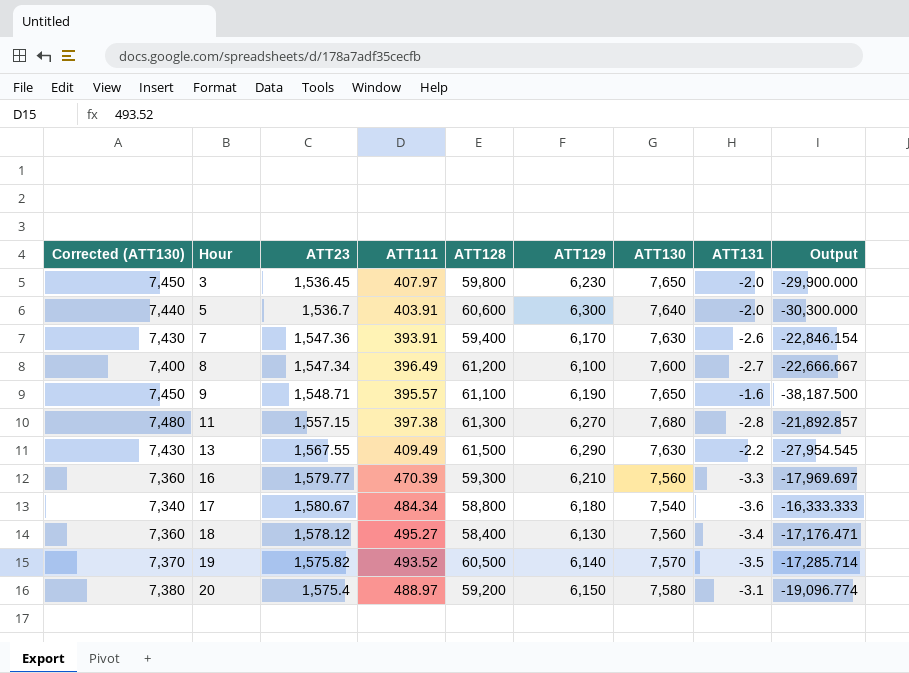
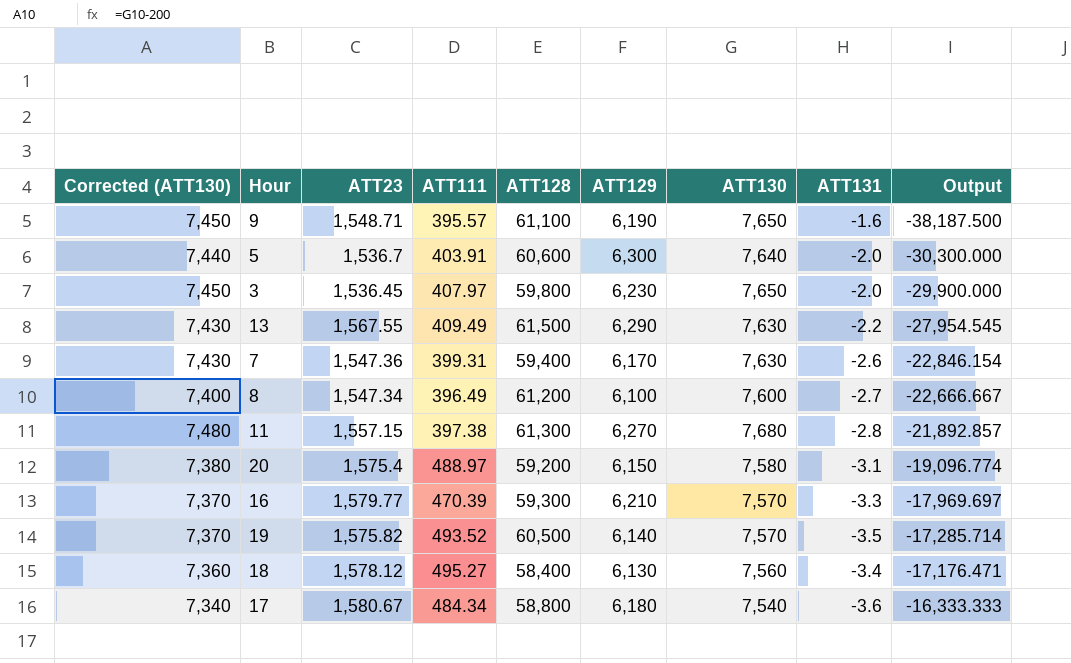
row order: Hour ascending -> Output ascending
7 | ATT111: 393.91 -> 399.31
16 | Corrected (ATT130): 7,360 -> 7,370
16 | ATT130: 7,560 -> 7,570

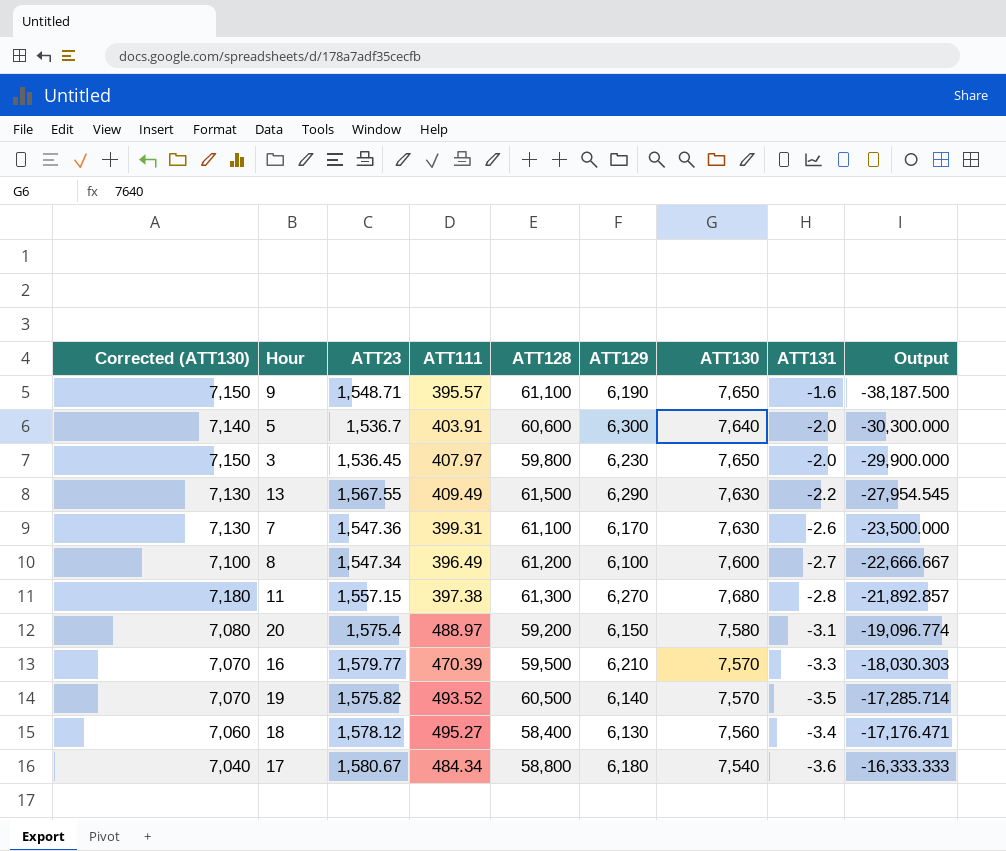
column Corrected (ATT130) | formula: [ATT130] - 200 -> [ATT130] - 500
7 | ATT128: 59,400 -> 61,100
7 | Output: -22,846.154 -> -23,500.000
16 | ATT128: 59,300 -> 59,500
16 | Output: -17,969.697 -> -18,030.303

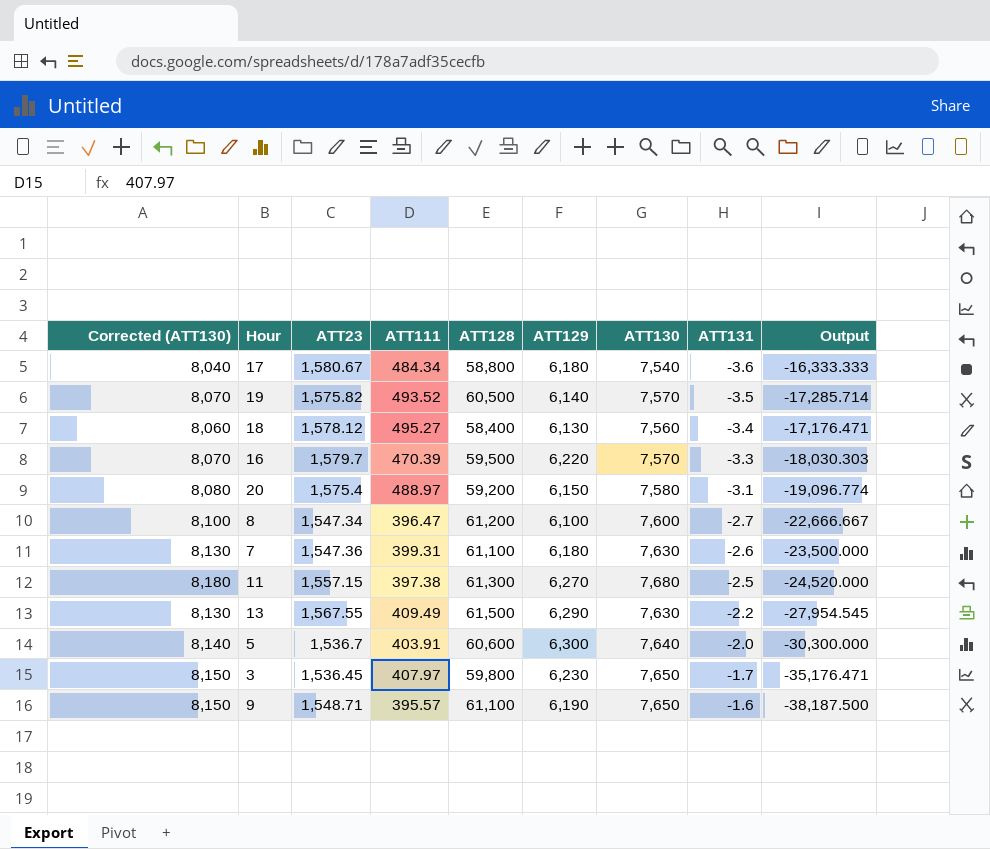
row order: Output ascending -> ATT131 ascending
column Corrected (ATT130) | formula: [ATT130] - 500 -> [ATT130] + 500
16 | ATT23: 1,579.77 -> 1,579.7
16 | ATT129: 6,210 -> 6,220
8 | ATT111: 396.49 -> 396.47
7 | ATT129: 6,170 -> 6,180
11 | ATT131: -2.8 -> -2.5
11 | Output: -21,892.857 -> -24,520.000
3 | ATT131: -2.0 -> -1.7
3 | Output: -29,900.000 -> -35,176.471

